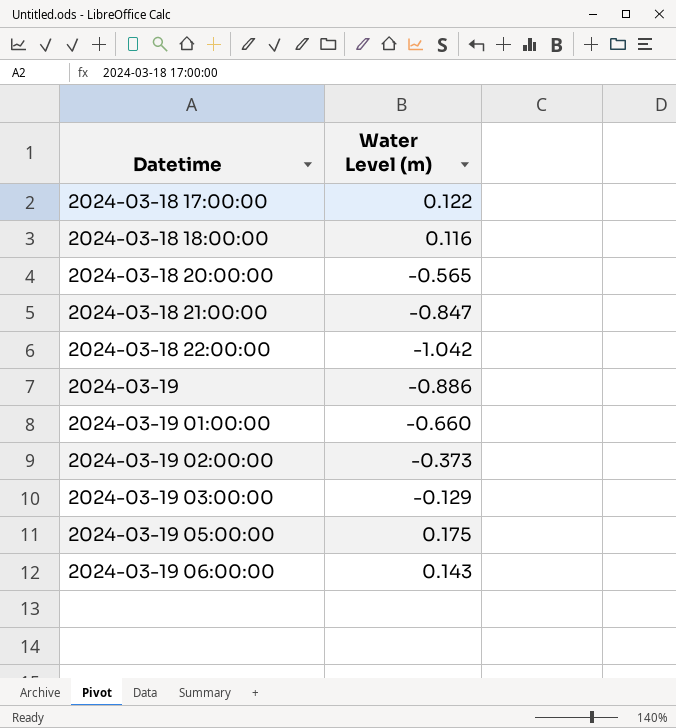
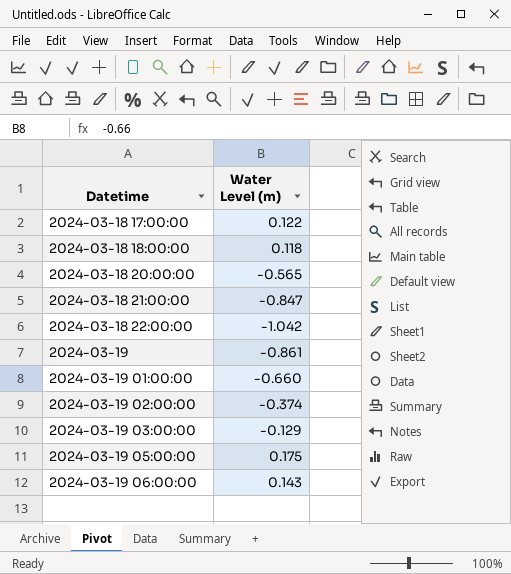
2024-03-18 18:00:00 | Water Level (m): 0.116 -> 0.118
2024-03-19 | Water Level (m): -0.886 -> -0.861
2024-03-19 02:00:00 | Water Level (m): -0.373 -> -0.374

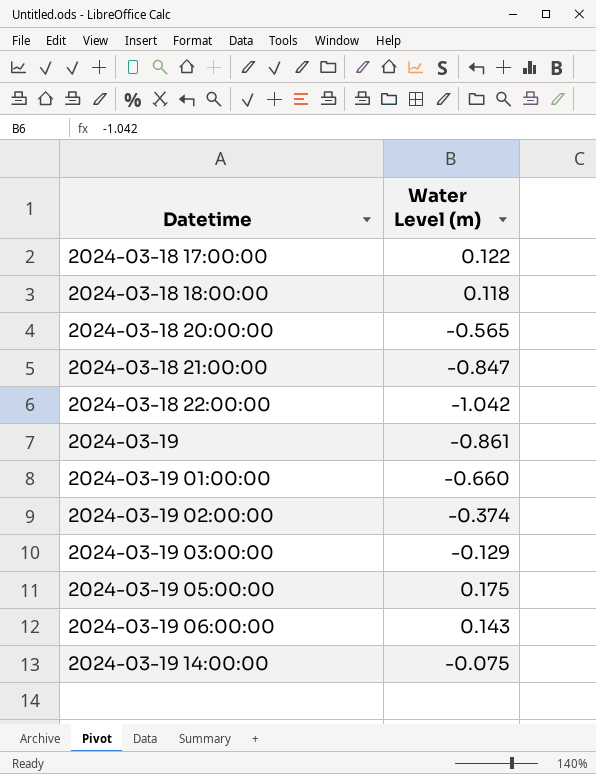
row 2024-03-19 14:00:00: none -> -0.075

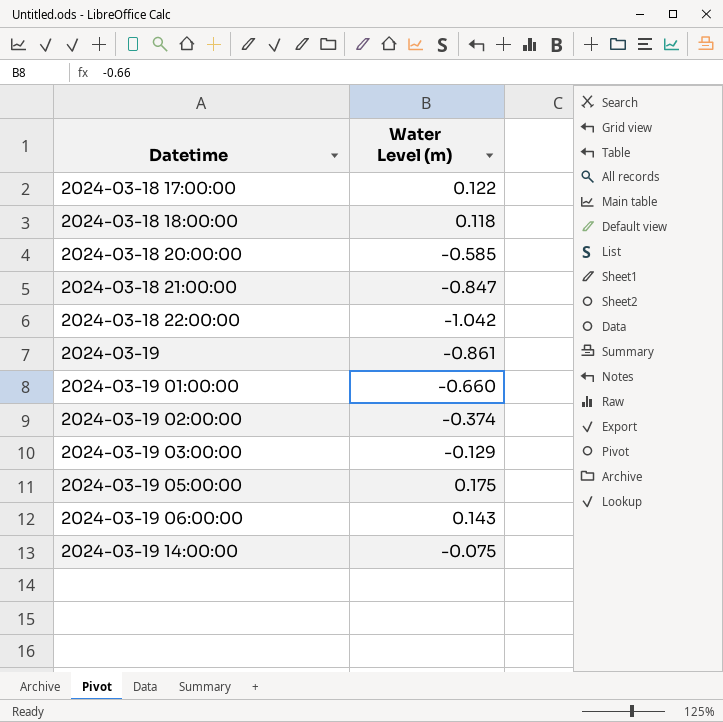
2024-03-18 20:00:00 | Water Level (m): -0.565 -> -0.585

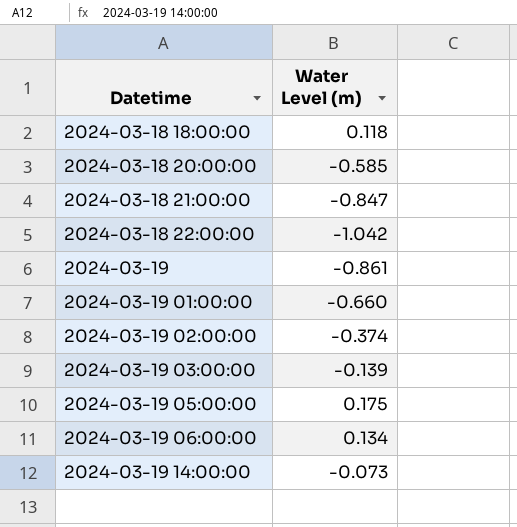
row 2024-03-18 17:00:00: 0.122 -> none
2024-03-19 03:00:00 | Water Level (m): -0.129 -> -0.139
2024-03-19 06:00:00 | Water Level (m): 0.143 -> 0.134
2024-03-19 14:00:00 | Water Level (m): -0.075 -> -0.073

